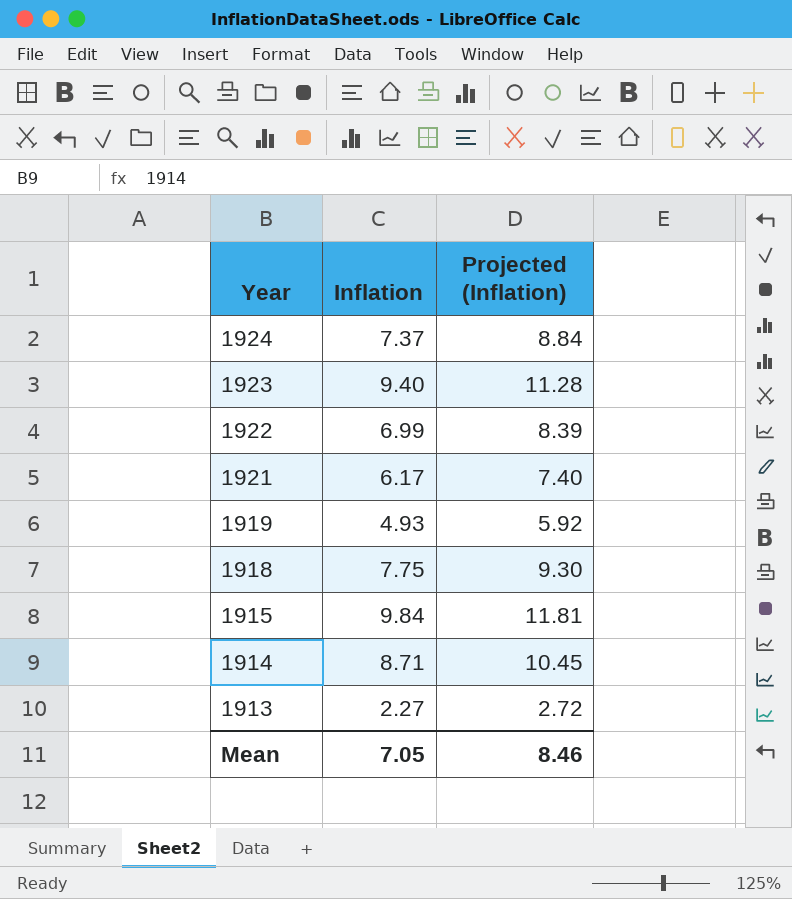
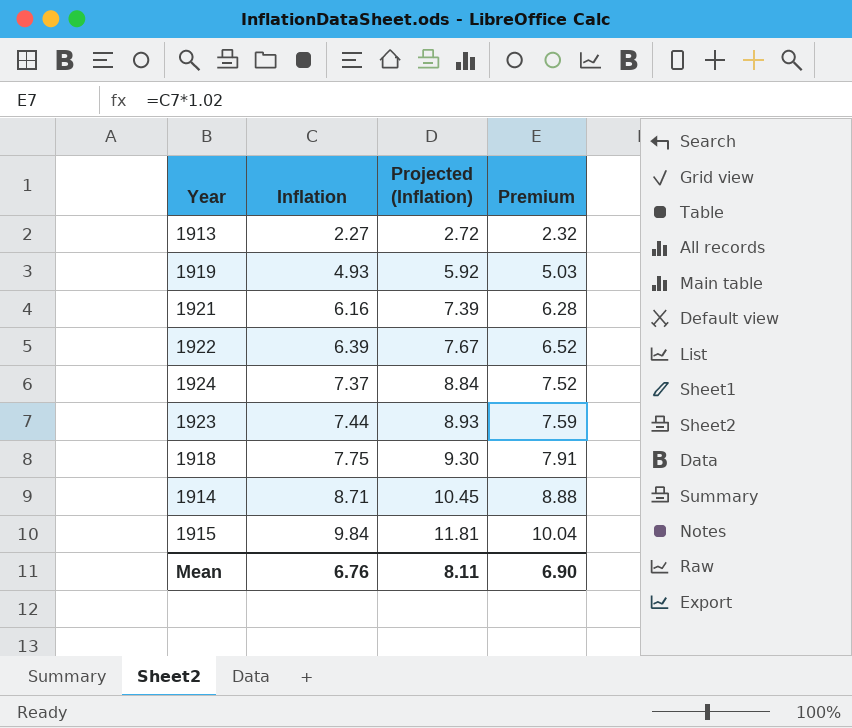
row order: Year descending -> Inflation ascending
column Premium | formula: none -> [Inflation] * 1.02
1921 | Inflation: 6.17 -> 6.16
1921 | Projected (Inflation): 7.40 -> 7.39
1922 | Inflation: 6.99 -> 6.39
1922 | Projected (Inflation): 8.39 -> 7.67
1923 | Inflation: 9.40 -> 7.44
1923 | Projected (Inflation): 11.28 -> 8.93
Mean | Inflation: 7.05 -> 6.76
Mean | Projected (Inflation): 8.46 -> 8.11

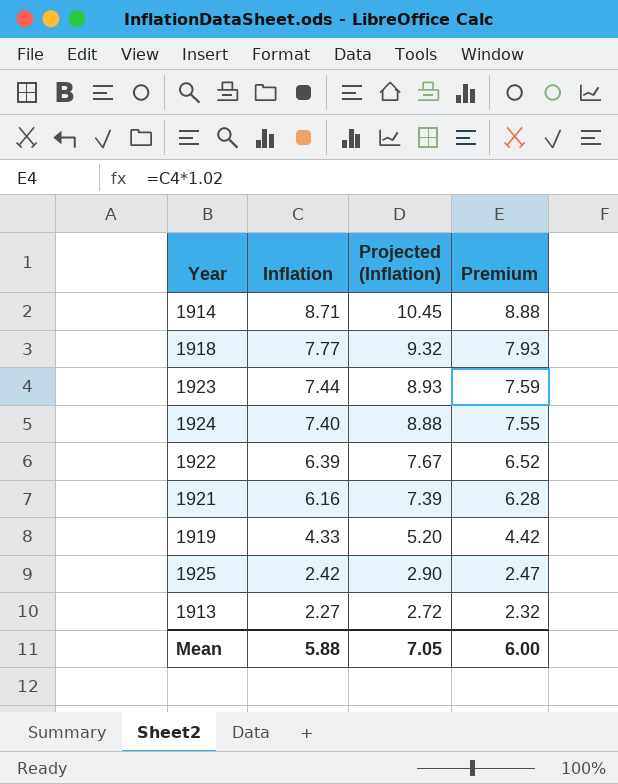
row order: Inflation ascending -> Inflation descending
row 1915: 9.84 | 11.81 | 10.04 -> none
1918 | Inflation: 7.75 -> 7.77
1918 | Projected (Inflation): 9.30 -> 9.32
1918 | Premium: 7.91 -> 7.93
1924 | Inflation: 7.37 -> 7.40
1924 | Projected (Inflation): 8.84 -> 8.88
1924 | Premium: 7.52 -> 7.55
1919 | Inflation: 4.93 -> 4.33
1919 | Projected (Inflation): 5.92 -> 5.20
1919 | Premium: 5.03 -> 4.42
row 1925: none -> 2.42 | 2.90 | 2.47
Mean | Inflation: 6.76 -> 5.88
Mean | Projected (Inflation): 8.11 -> 7.05
Mean | Premium: 6.90 -> 6.00

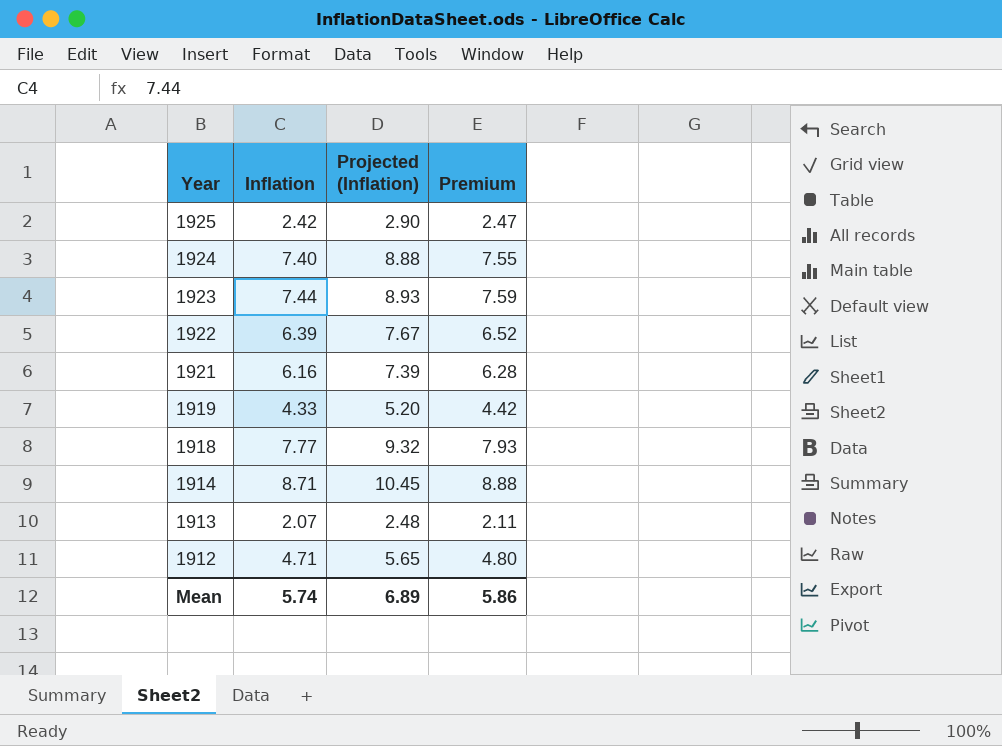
row order: Inflation descending -> Year descending
1913 | Inflation: 2.27 -> 2.07
1913 | Projected (Inflation): 2.72 -> 2.48
1913 | Premium: 2.32 -> 2.11
row 1912: none -> 4.71 | 5.65 | 4.80
Mean | Inflation: 5.88 -> 5.74
Mean | Projected (Inflation): 7.05 -> 6.89
Mean | Premium: 6.00 -> 5.86

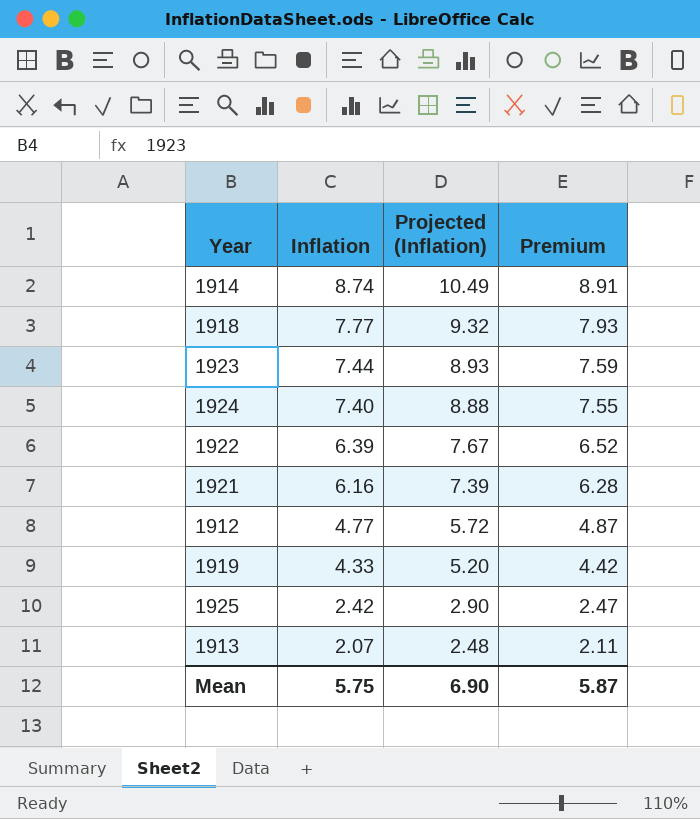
row order: Year descending -> Inflation descending
1914 | Inflation: 8.71 -> 8.74
1914 | Projected (Inflation): 10.45 -> 10.49
1914 | Premium: 8.88 -> 8.91
1912 | Inflation: 4.71 -> 4.77
1912 | Projected (Inflation): 5.65 -> 5.72
1912 | Premium: 4.80 -> 4.87
Mean | Inflation: 5.74 -> 5.75
Mean | Projected (Inflation): 6.89 -> 6.90
Mean | Premium: 5.86 -> 5.87

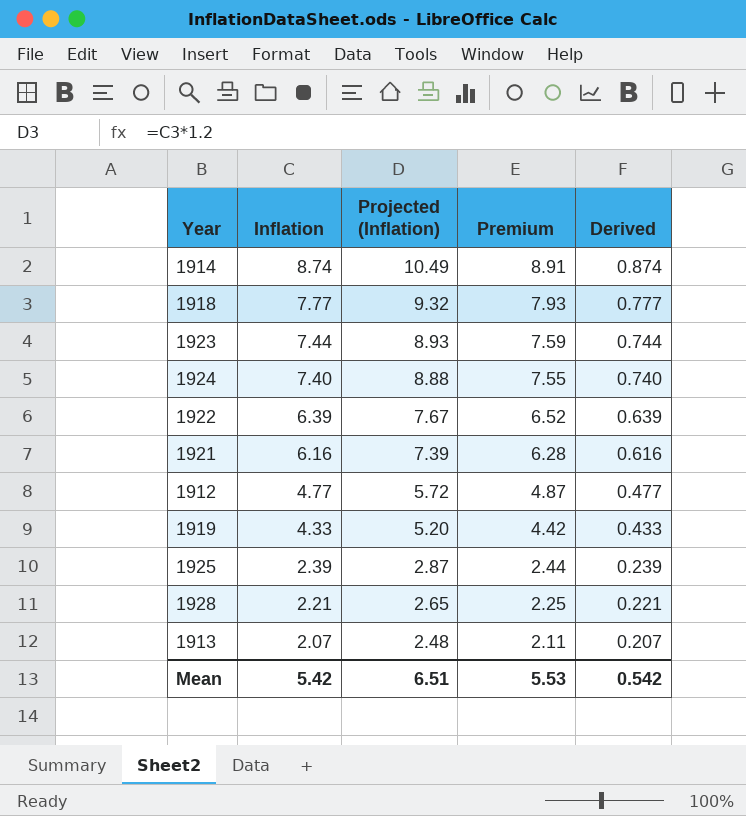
column Derived | formula: none -> [Inflation] * 0.1
1925 | Inflation: 2.42 -> 2.39
1925 | Projected (Inflation): 2.90 -> 2.87
1925 | Premium: 2.47 -> 2.44
row 1928: none -> 2.21 | 2.65 | 2.25 | 0.221
Mean | Inflation: 5.75 -> 5.42
Mean | Projected (Inflation): 6.90 -> 6.51
Mean | Premium: 5.87 -> 5.53

